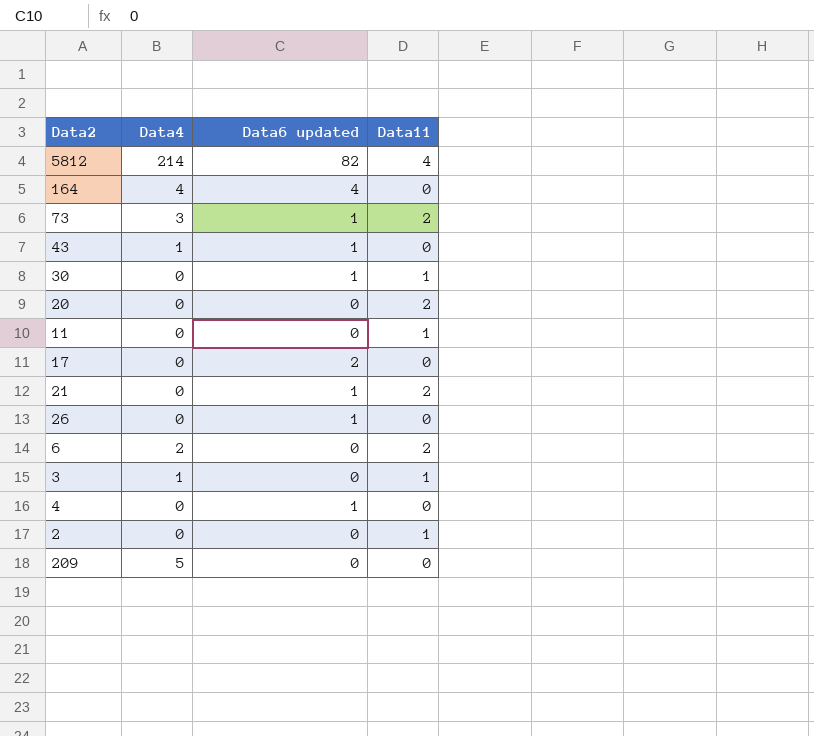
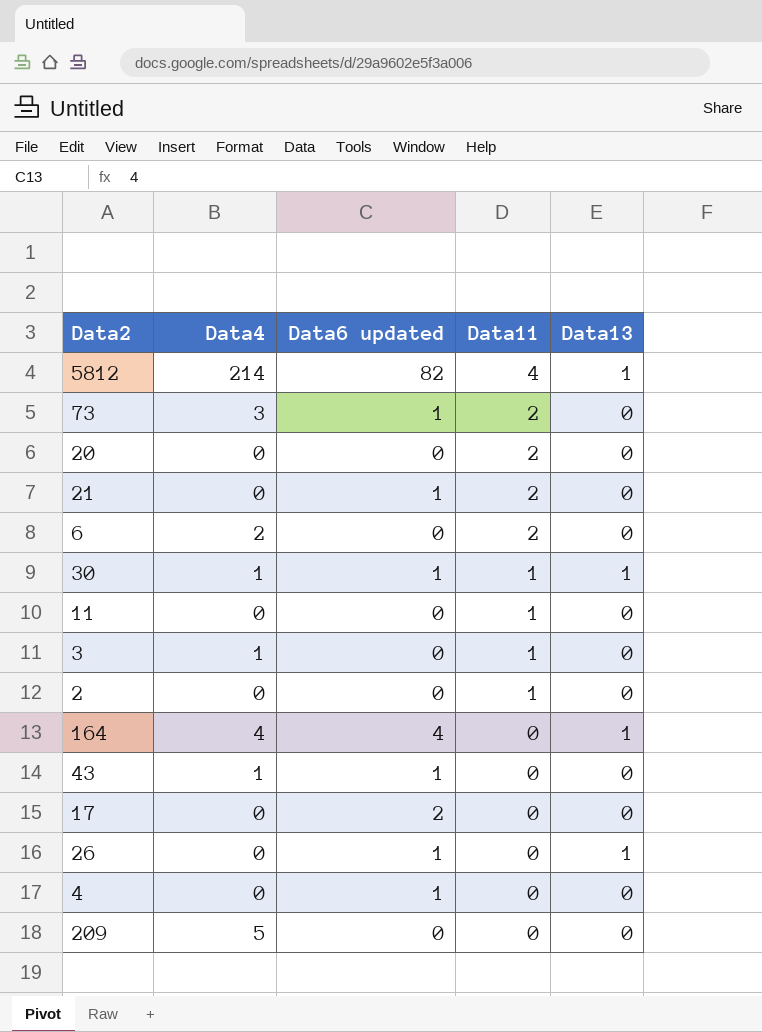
row order: none -> Data11 descending
column Data13 | position: none -> 5
30 | Data4: 0 -> 1

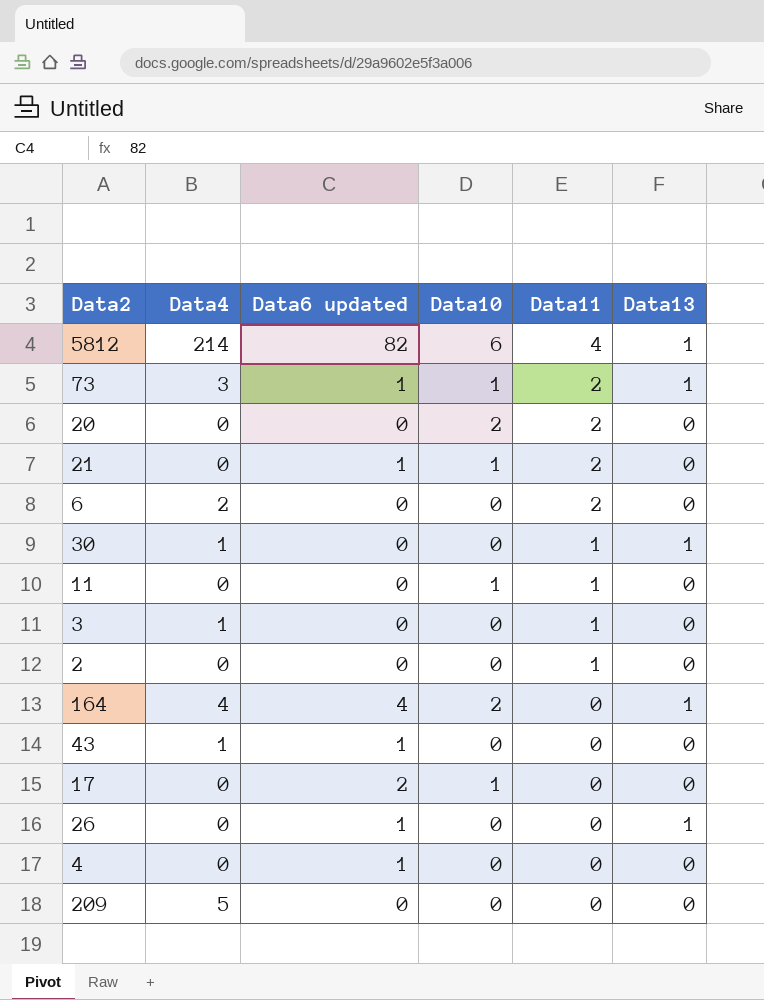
column Data10 | position: none -> 4
73 | Data13: 0 -> 1
30 | Data6 updated: 1 -> 0

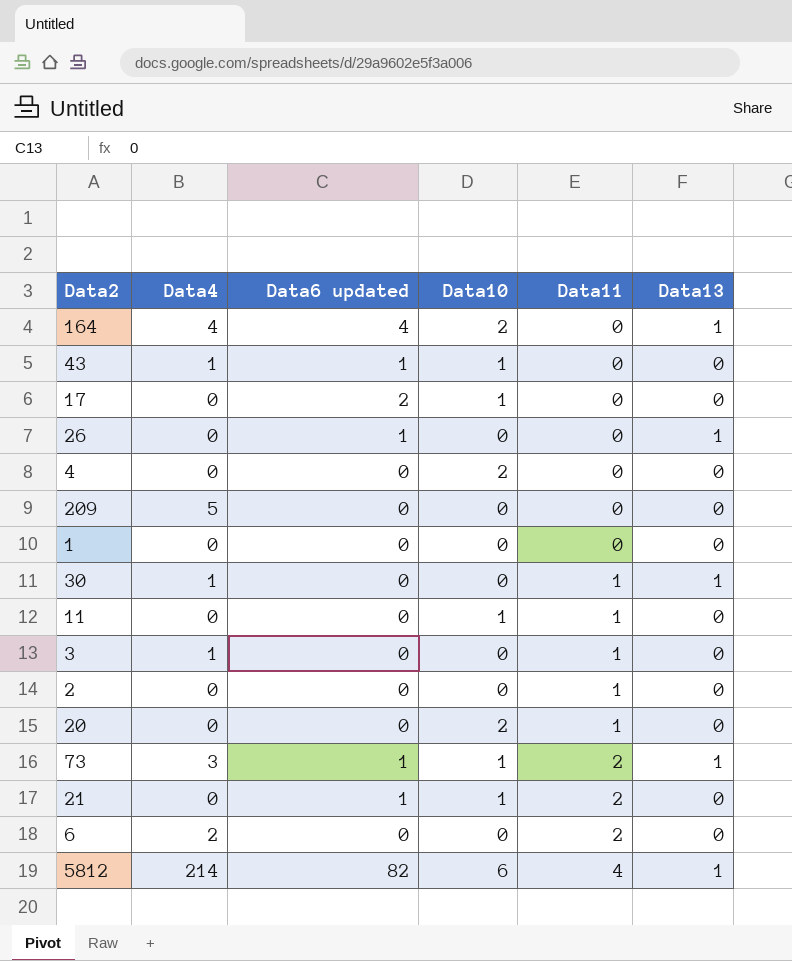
row order: Data11 descending -> Data11 ascending
43 | Data10: 0 -> 1
4 | Data6 updated: 1 -> 0
4 | Data10: 0 -> 2
row 1: none -> 0 | 0 | 0 | 0 | 0
20 | Data11: 2 -> 1

